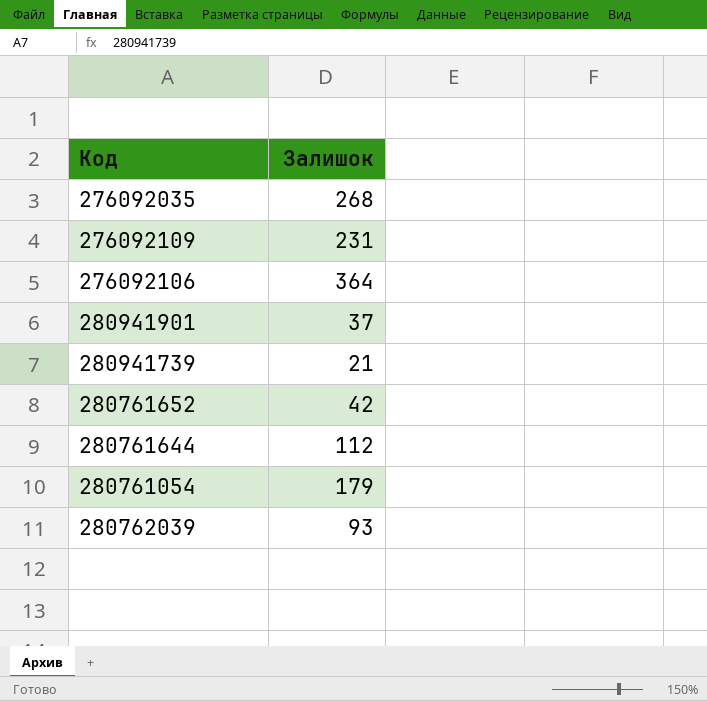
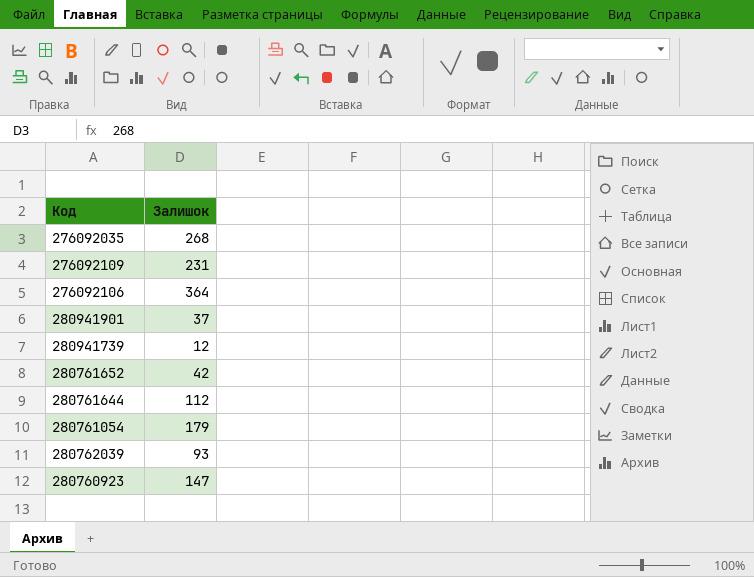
280941739 | Залишок: 21 -> 12
row 280760923: none -> 147

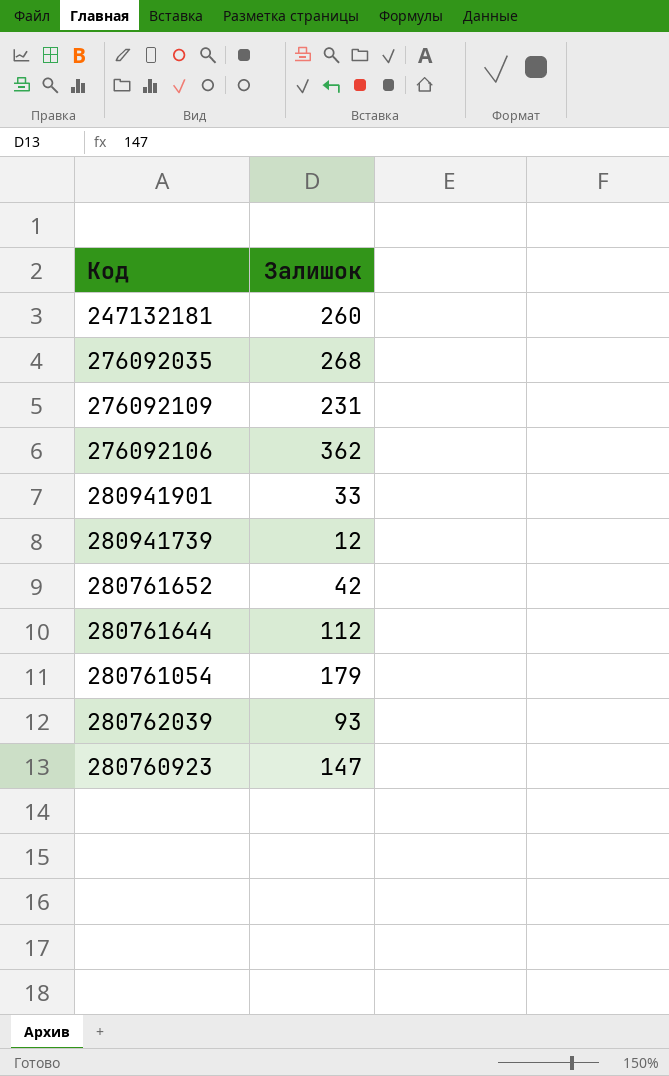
row 247132181: none -> 260
276092106 | Залишок: 364 -> 362
280941901 | Залишок: 37 -> 33

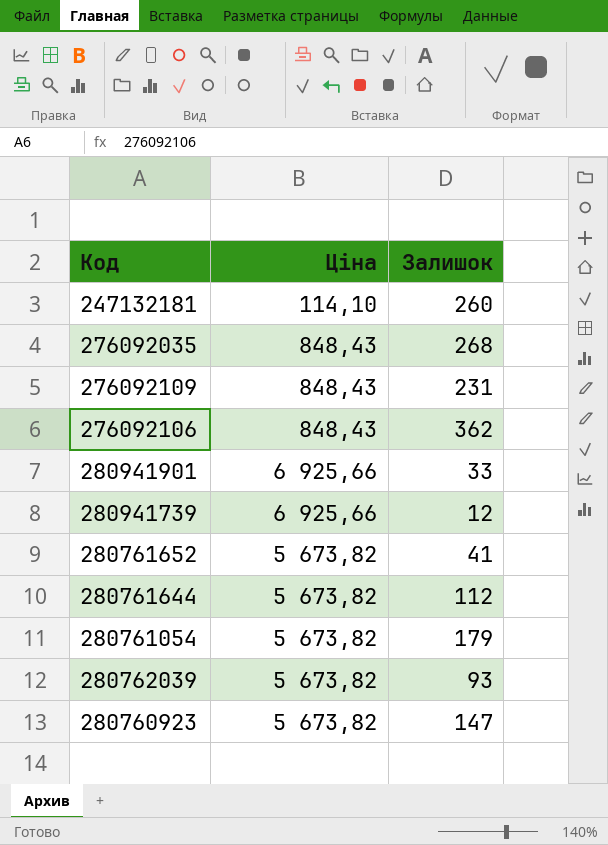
column Ціна | position: none -> 2
280761652 | Залишок: 42 -> 41

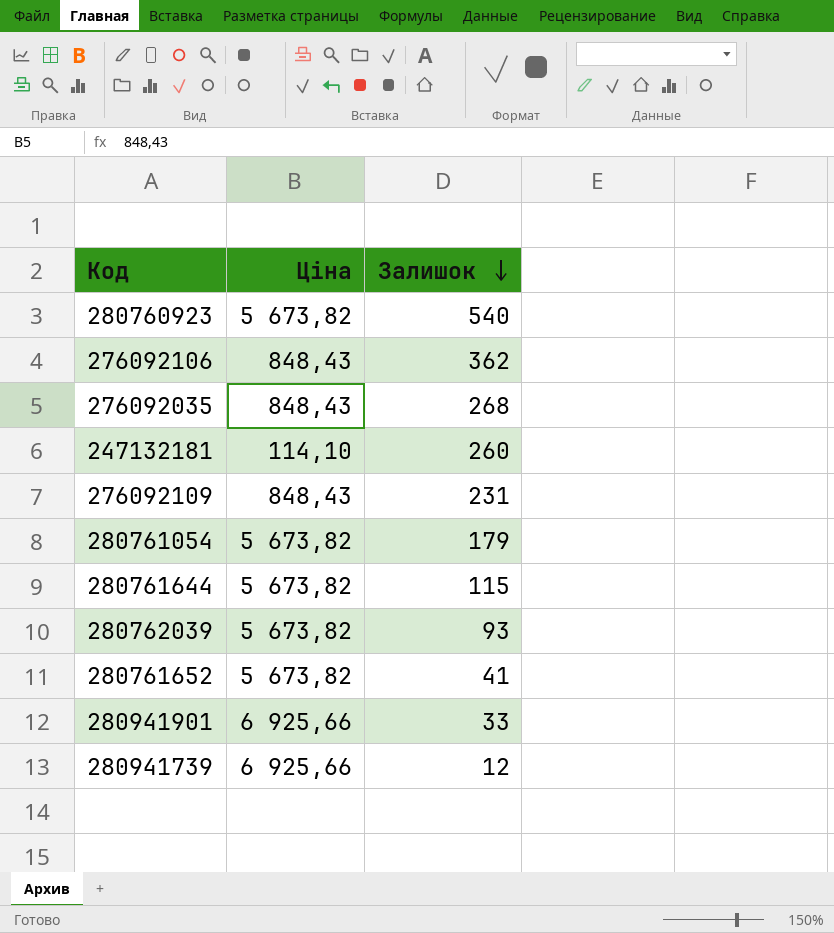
row order: none -> Залишок descending
280760923 | Залишок: 147 -> 540
280761644 | Залишок: 112 -> 115

